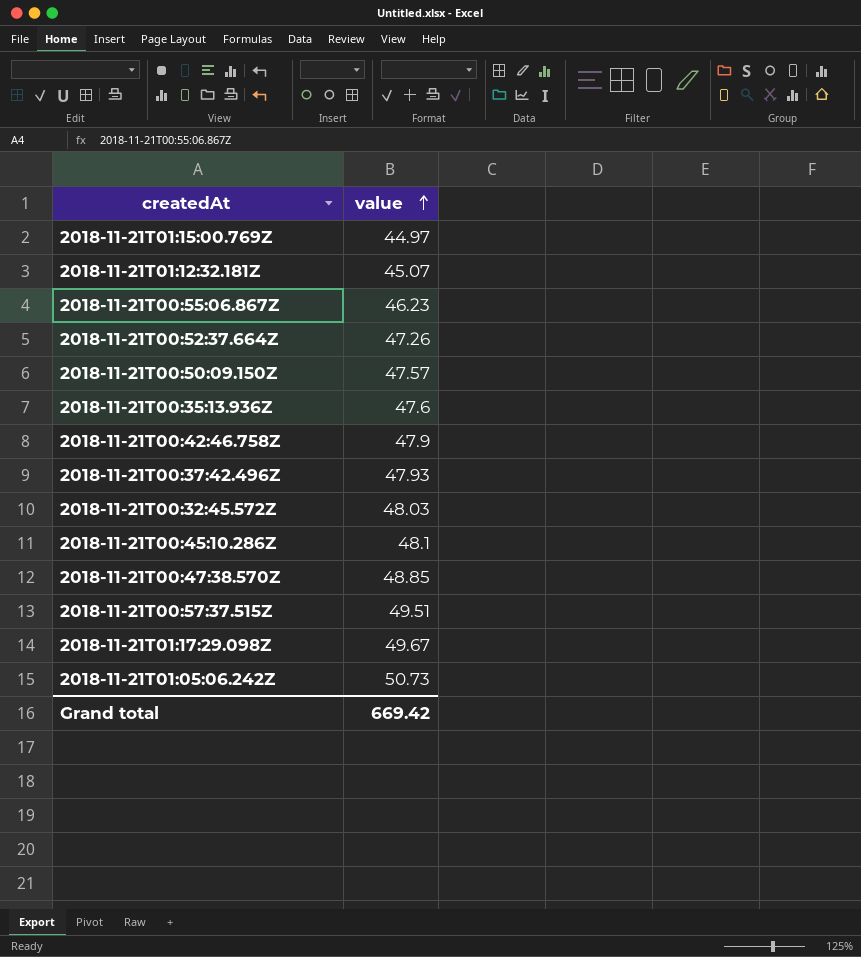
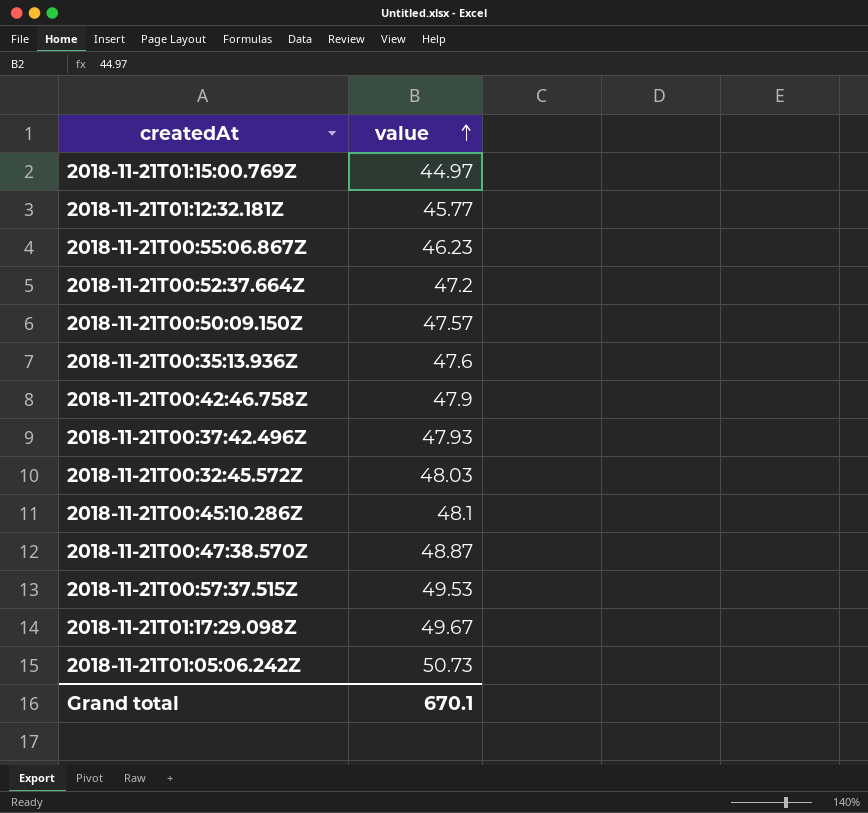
2018-11-21T01:12:32.181Z | value: 45.07 -> 45.77
2018-11-21T00:52:37.664Z | value: 47.26 -> 47.2
2018-11-21T00:47:38.570Z | value: 48.85 -> 48.87
2018-11-21T00:57:37.515Z | value: 49.51 -> 49.53
Grand total | value: 669.42 -> 670.1

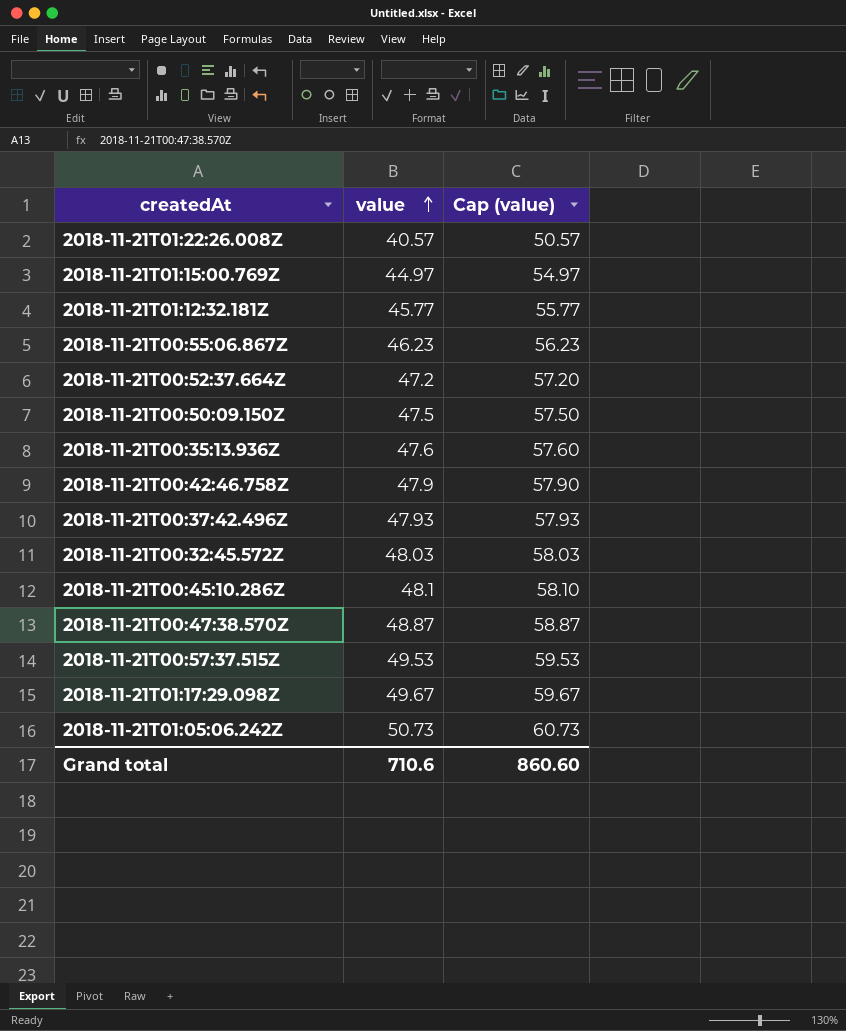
column Cap (value) | formula: none -> [value] + 10
row 2018-11-21T01:22:26.008Z: none -> 40.57 | 50.57
2018-11-21T00:50:09.150Z | value: 47.57 -> 47.5
Grand total | value: 670.1 -> 710.6

